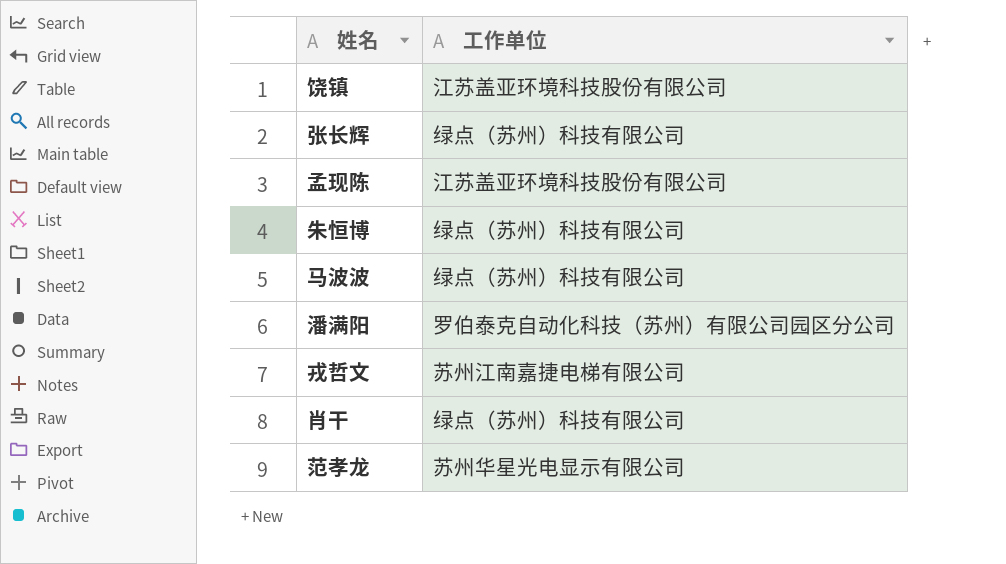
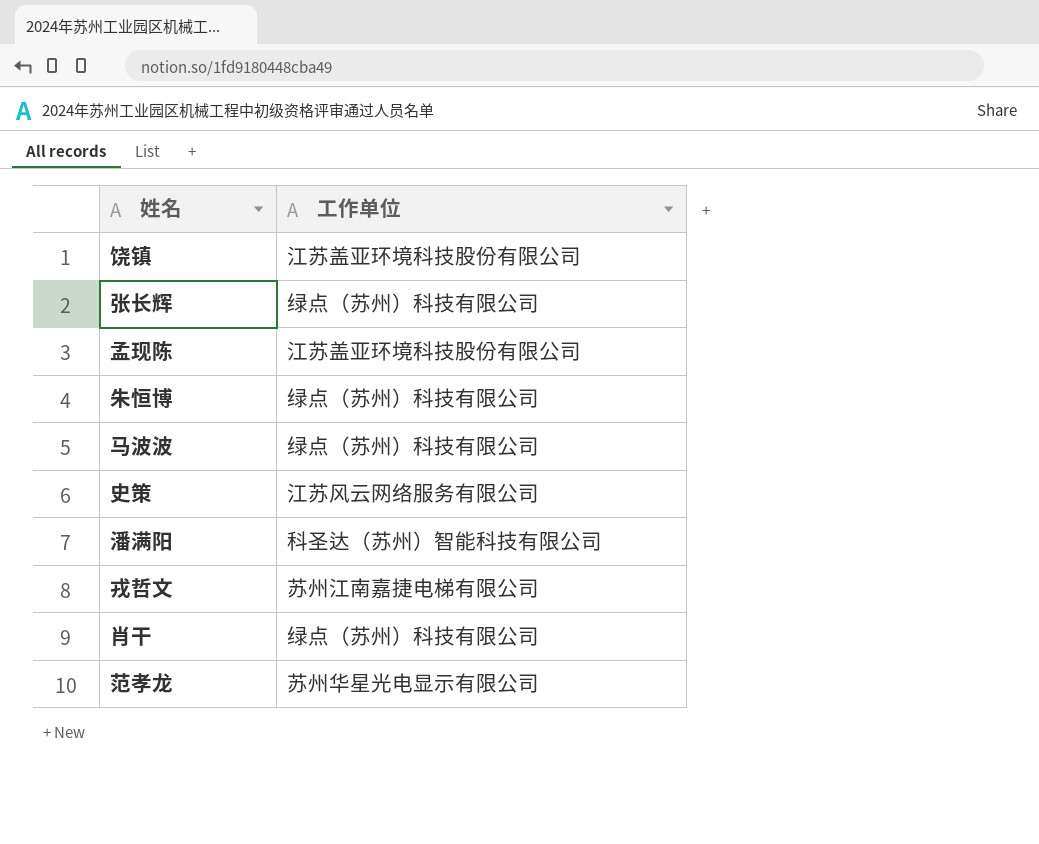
row 史策: none -> 江苏风云网络服务有限公司
潘满阳 | 工作单位: 罗伯泰克自动化科技（苏州）有限公司园区分公司 -> 科圣达（苏州）智能科技有限公司

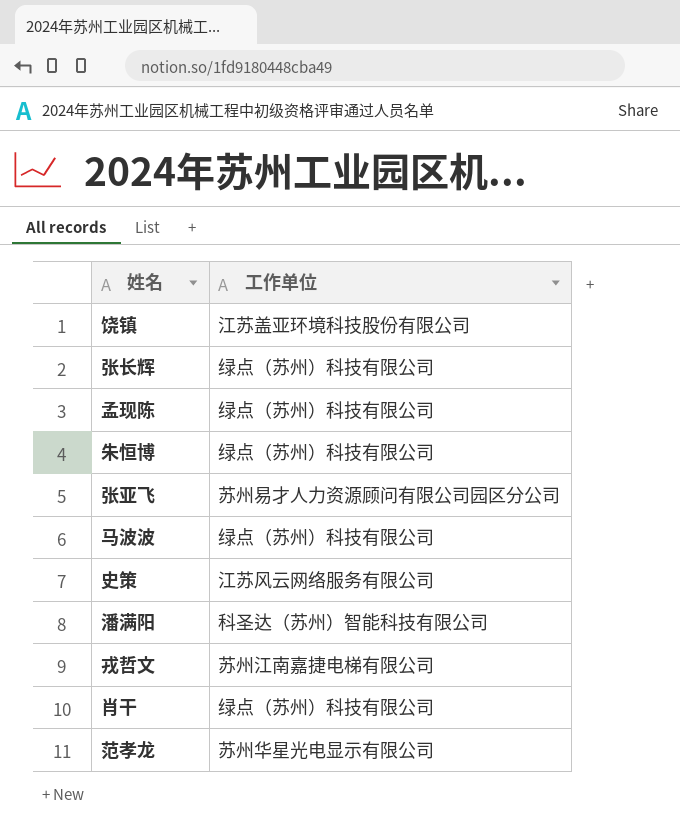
孟现陈 | 工作单位: 江苏盖亚环境科技股份有限公司 -> 绿点（苏州）科技有限公司
row 张亚飞: none -> 苏州易才人力资源顾问有限公司园区分公司

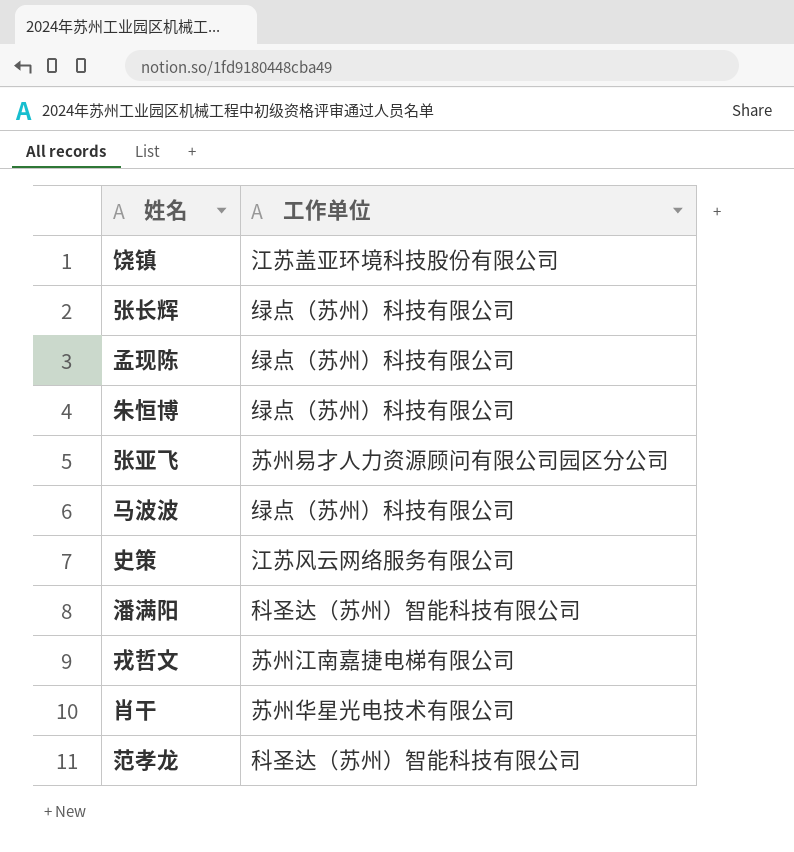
肖干 | 工作单位: 绿点（苏州）科技有限公司 -> 苏州华星光电技术有限公司
范孝龙 | 工作单位: 苏州华星光电显示有限公司 -> 科圣达（苏州）智能科技有限公司

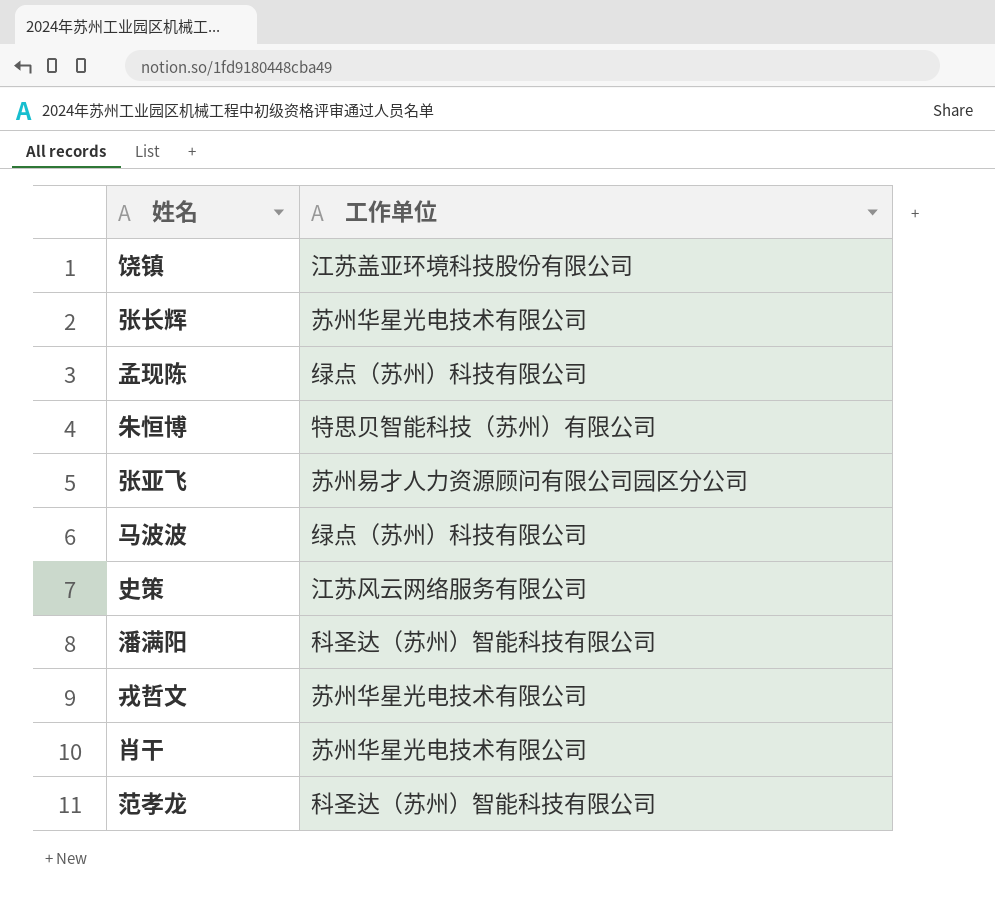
张长辉 | 工作单位: 绿点（苏州）科技有限公司 -> 苏州华星光电技术有限公司
朱恒博 | 工作单位: 绿点（苏州）科技有限公司 -> 特思贝智能科技（苏州）有限公司
戎哲文 | 工作单位: 苏州江南嘉捷电梯有限公司 -> 苏州华星光电技术有限公司

